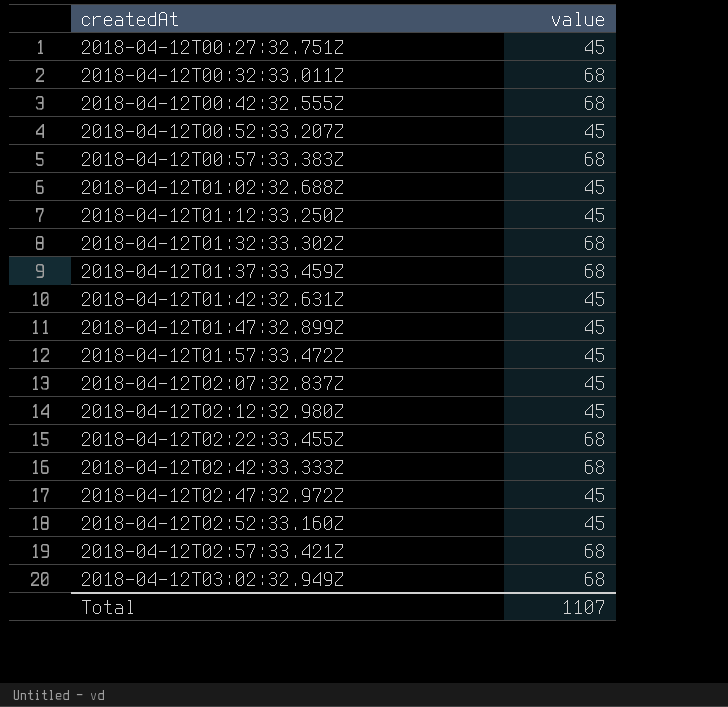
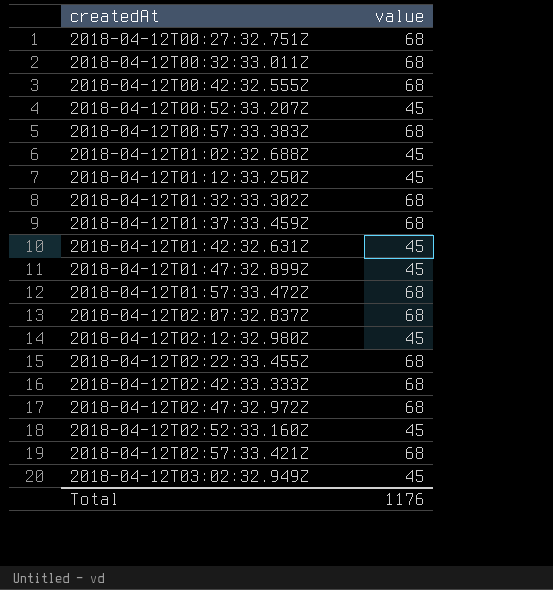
2018-04-12T00:27:32.751Z | value: 45 -> 68
2018-04-12T01:57:33.472Z | value: 45 -> 68
2018-04-12T02:07:32.837Z | value: 45 -> 68
2018-04-12T02:47:32.972Z | value: 45 -> 68
2018-04-12T03:02:32.949Z | value: 68 -> 45
Total | value: 1107 -> 1176

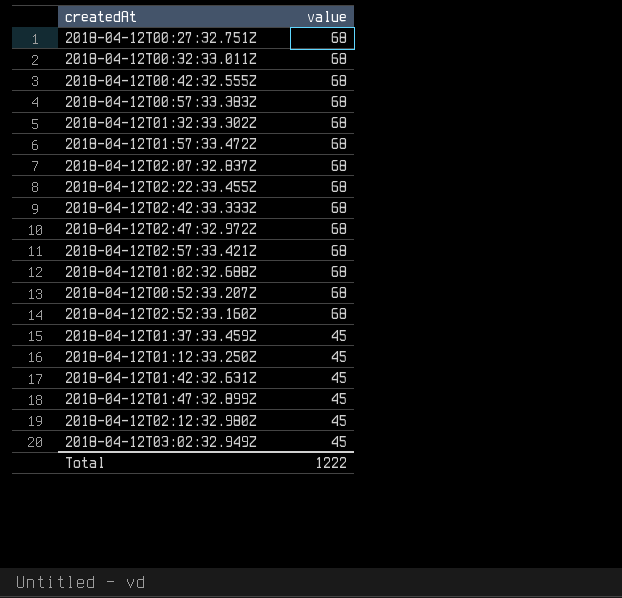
row order: createdAt ascending -> value descending
2018-04-12T01:02:32.688Z | value: 45 -> 68
2018-04-12T00:52:33.207Z | value: 45 -> 68
2018-04-12T02:52:33.160Z | value: 45 -> 68
2018-04-12T01:37:33.459Z | value: 68 -> 45
Total | value: 1176 -> 1222

